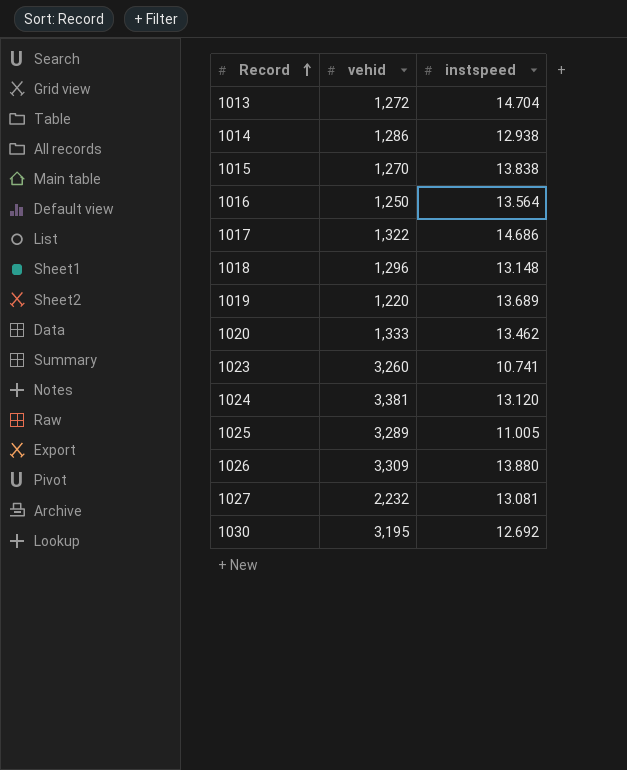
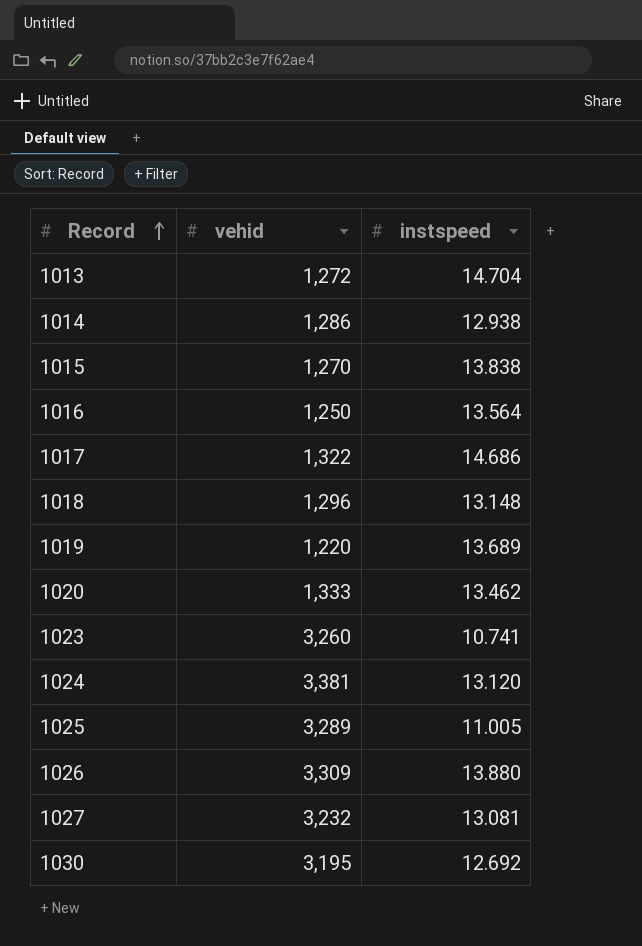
1027 | vehid: 2,232 -> 3,232

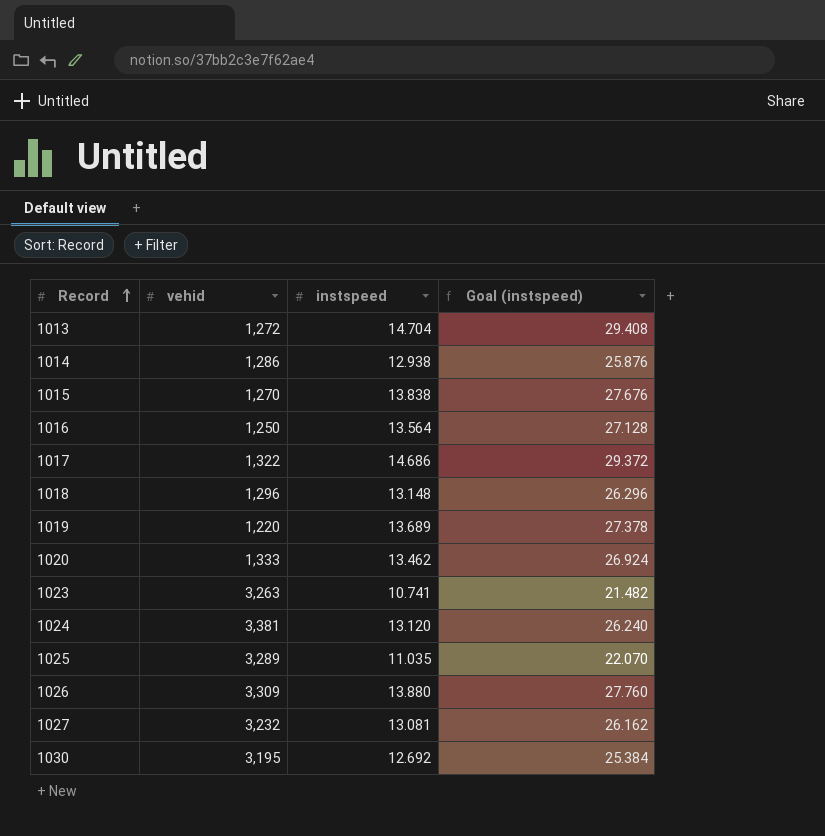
column Goal (instspeed) | formula: none -> [instspeed] * 2
1023 | vehid: 3,260 -> 3,263
1025 | instspeed: 11.005 -> 11.035

